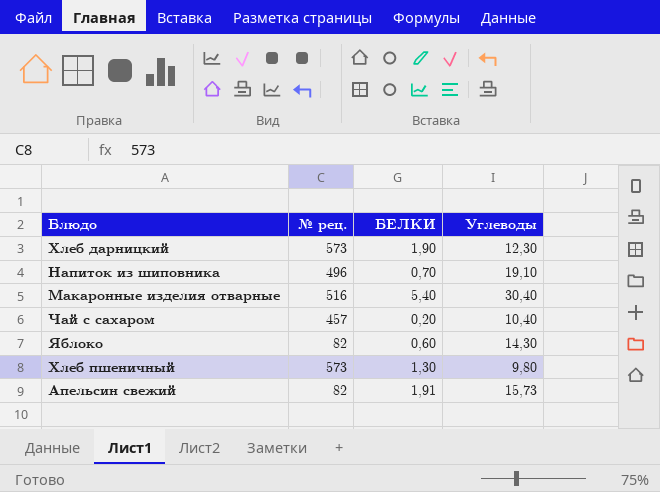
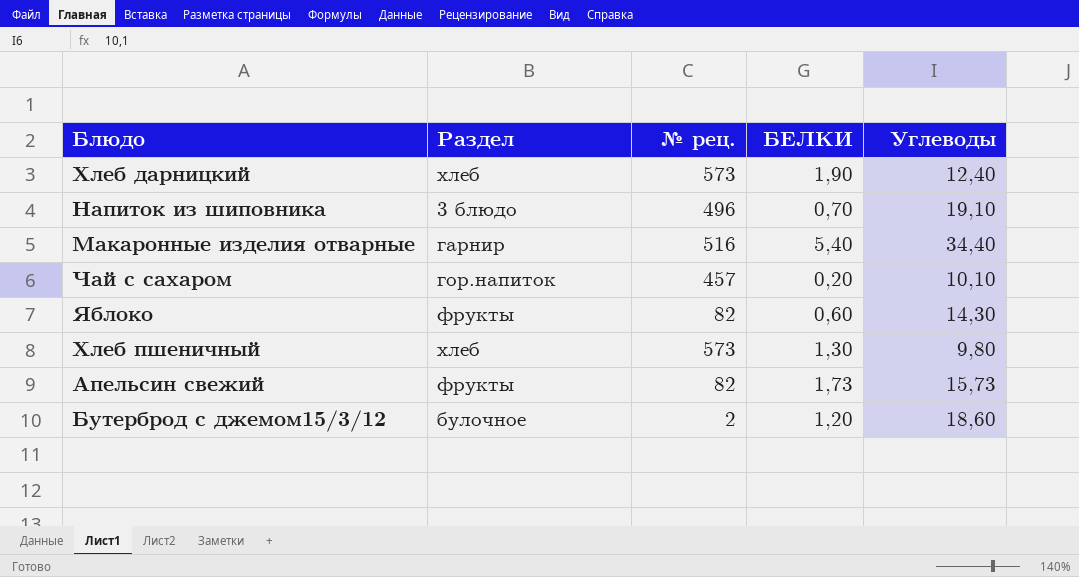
column Раздел | position: none -> 2
Хлеб дарницкий | Углеводы: 12,30 -> 12,40
Макаронные изделия отварные | Углеводы: 30,40 -> 34,40
Чай с сахаром | Углеводы: 10,40 -> 10,10
Апельсин свежий | БЕЛКИ: 1,91 -> 1,73
row Бутерброд с джемом15/3/12: none -> булочное | 2 | 1,20 | 18,60

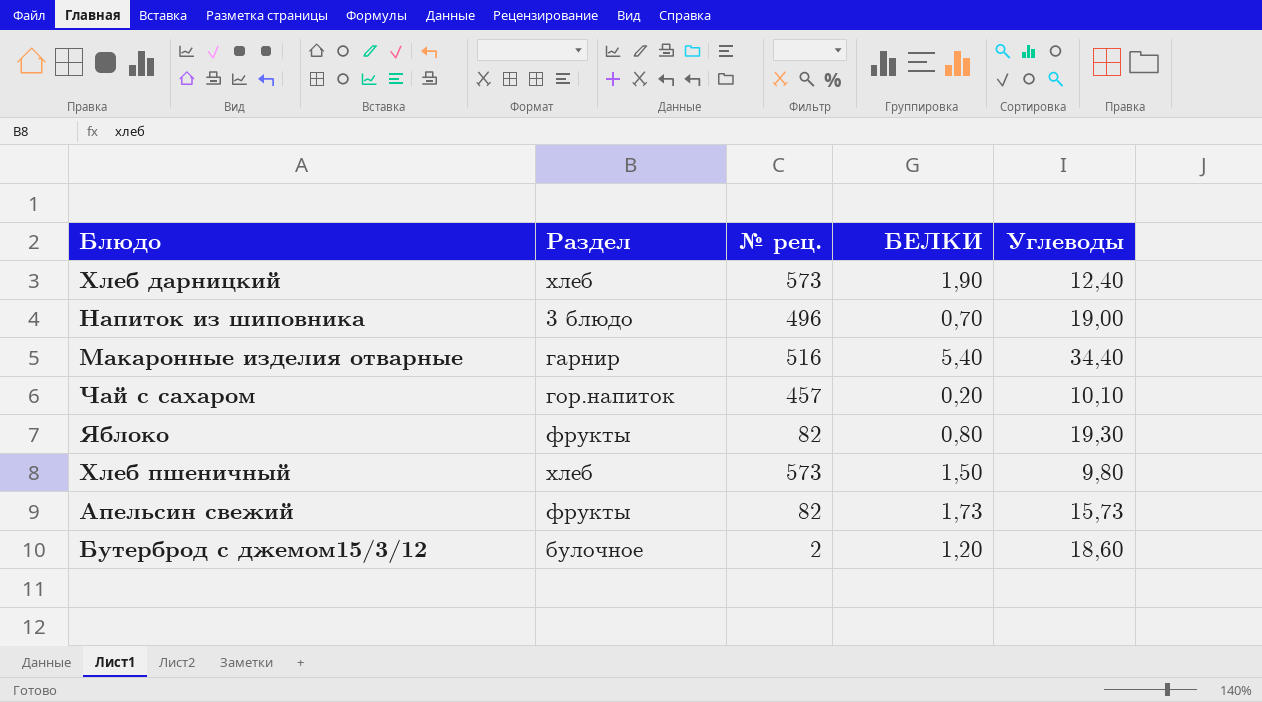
Напиток из шиповника | Углеводы: 19,10 -> 19,00
Яблоко | БЕЛКИ: 0,60 -> 0,80
Яблоко | Углеводы: 14,30 -> 19,30
Хлеб пшеничный | БЕЛКИ: 1,30 -> 1,50

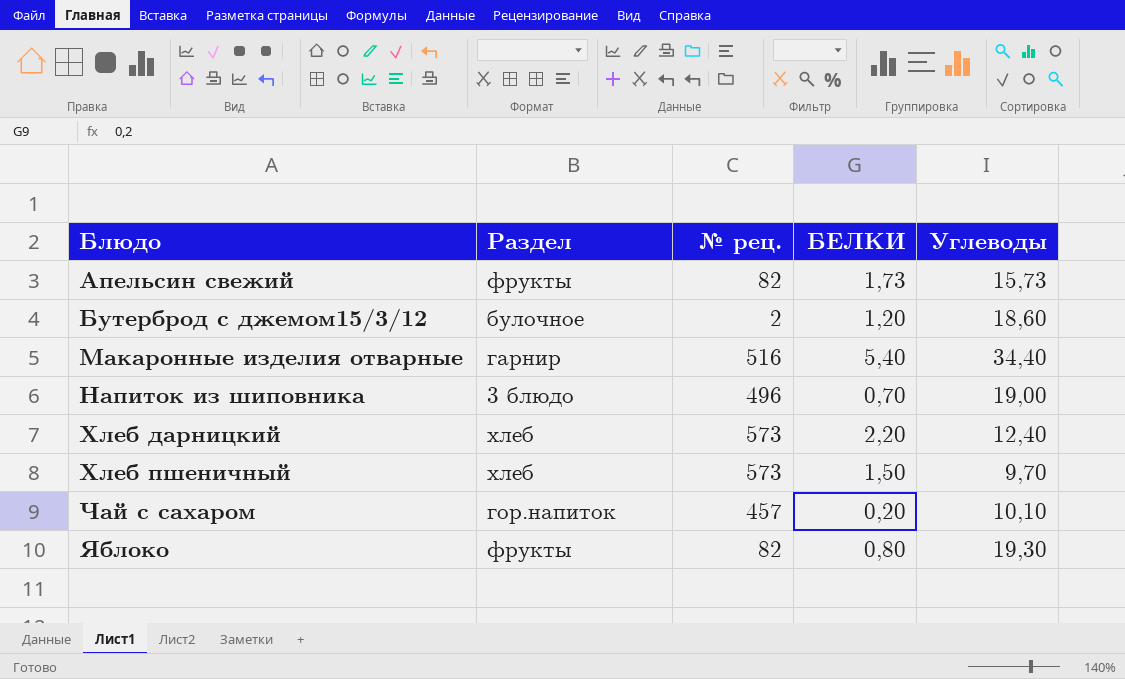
row order: none -> Блюдо ascending
Хлеб дарницкий | БЕЛКИ: 1,90 -> 2,20
Хлеб пшеничный | Углеводы: 9,80 -> 9,70

